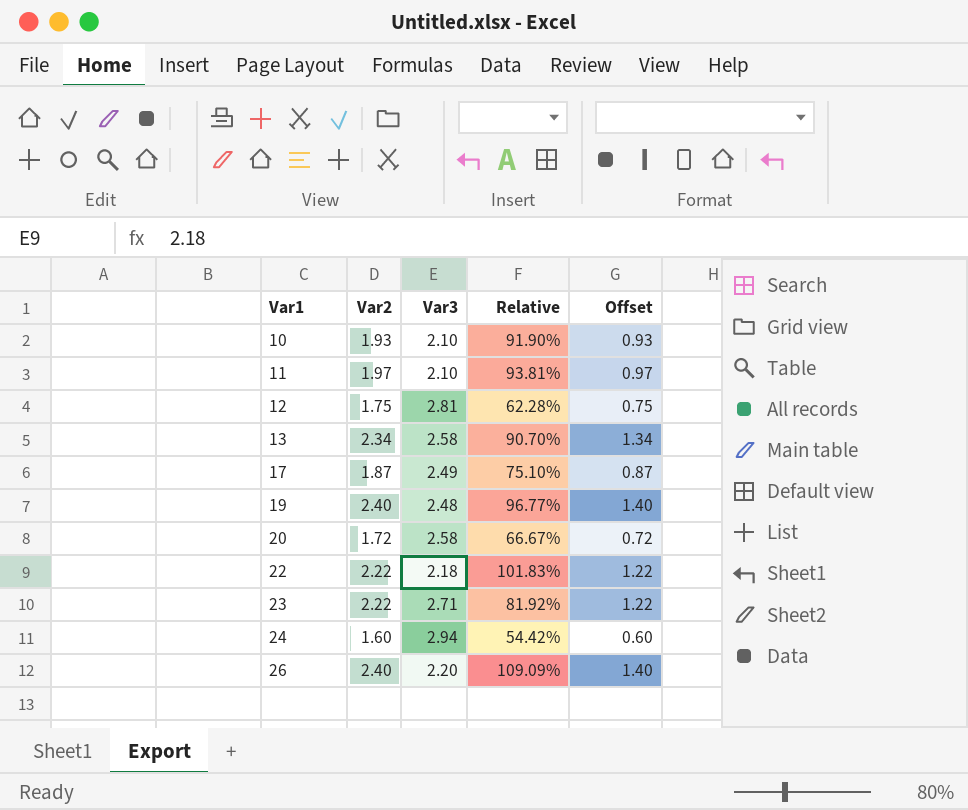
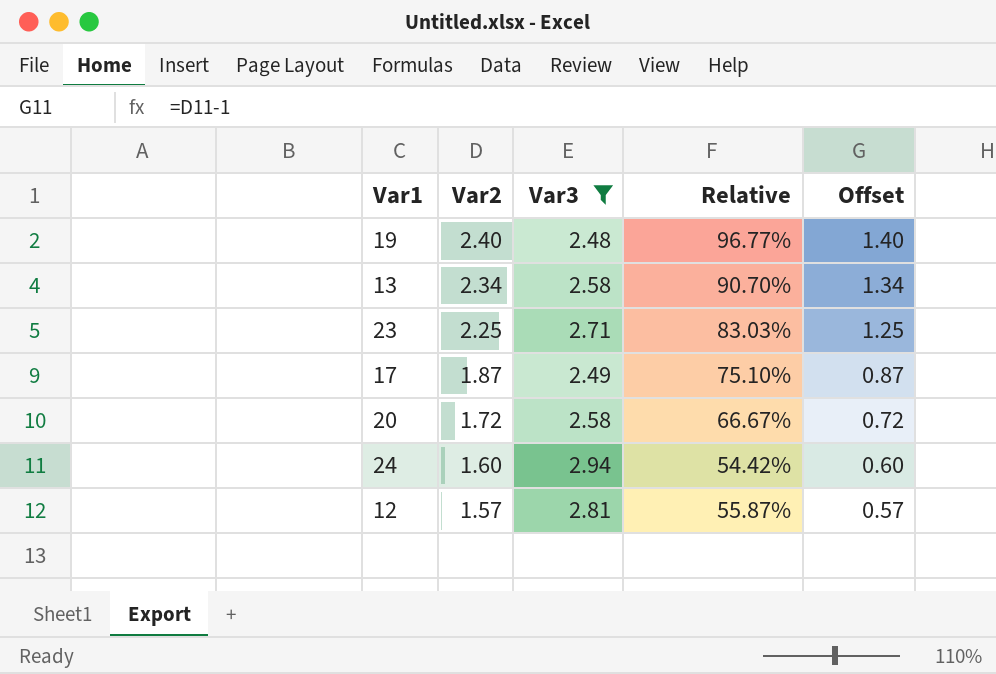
filter: none -> Var3 >= 2.48
row order: Var1 ascending -> Var2 descending
23 | Var2: 2.22 -> 2.25
23 | Relative: 81.92% -> 83.03%
23 | Offset: 1.22 -> 1.25
12 | Var2: 1.75 -> 1.57
12 | Relative: 62.28% -> 55.87%
12 | Offset: 0.75 -> 0.57

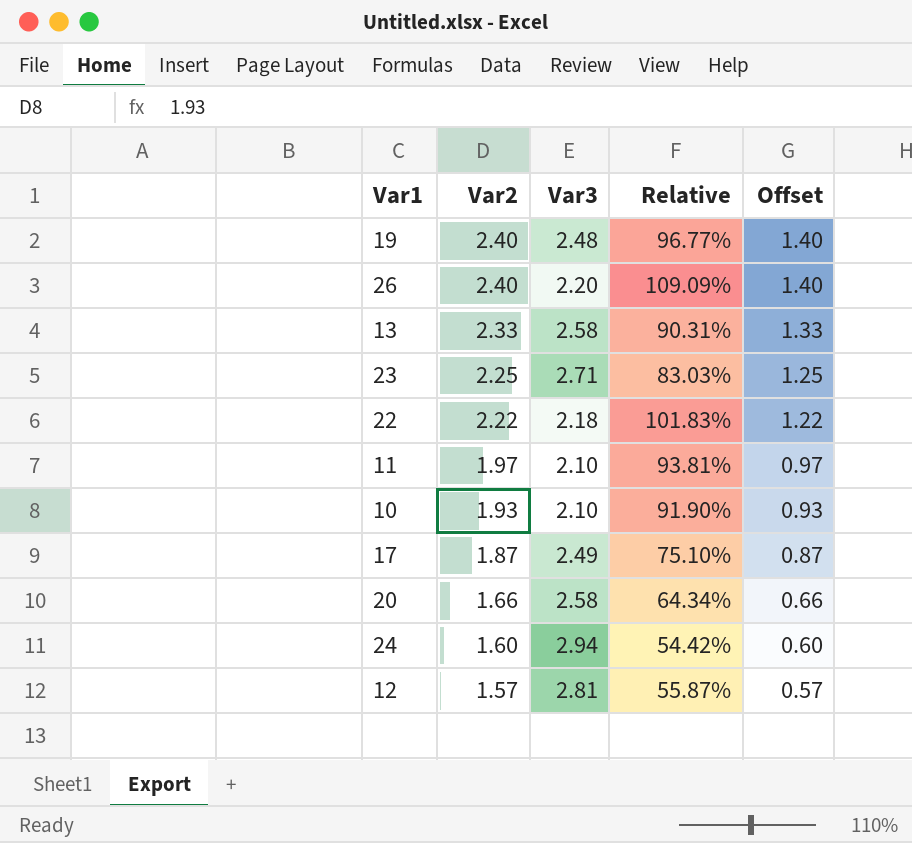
filter: Var3 >= 2.48 -> none
13 | Var2: 2.34 -> 2.33
13 | Relative: 90.70% -> 90.31%
13 | Offset: 1.34 -> 1.33
20 | Var2: 1.72 -> 1.66
20 | Relative: 66.67% -> 64.34%
20 | Offset: 0.72 -> 0.66

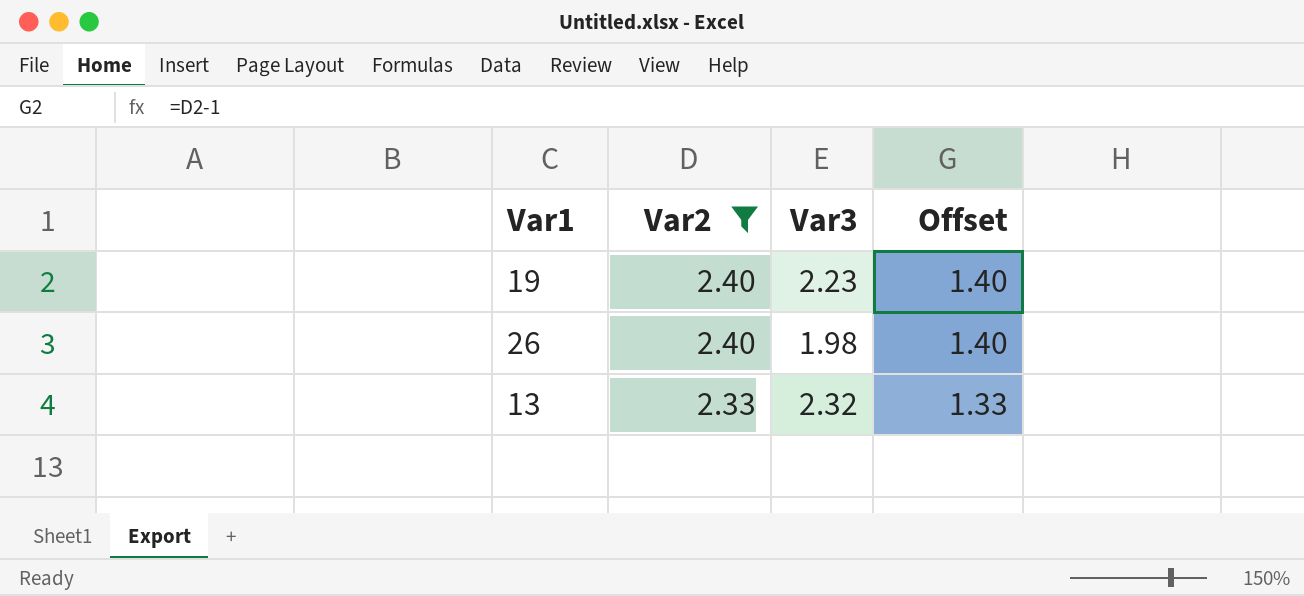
filter: none -> Var2 >= 2.33
column Relative | formula: [Var2] / [Var3] -> none
19 | Var3: 2.48 -> 2.23
26 | Var3: 2.20 -> 1.98
13 | Var3: 2.58 -> 2.32

